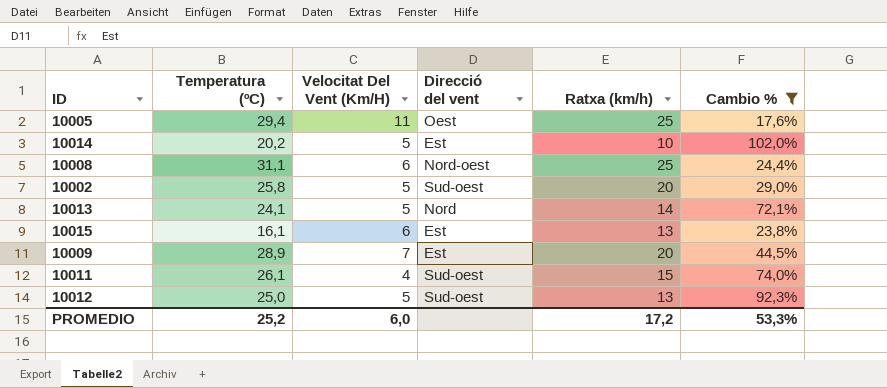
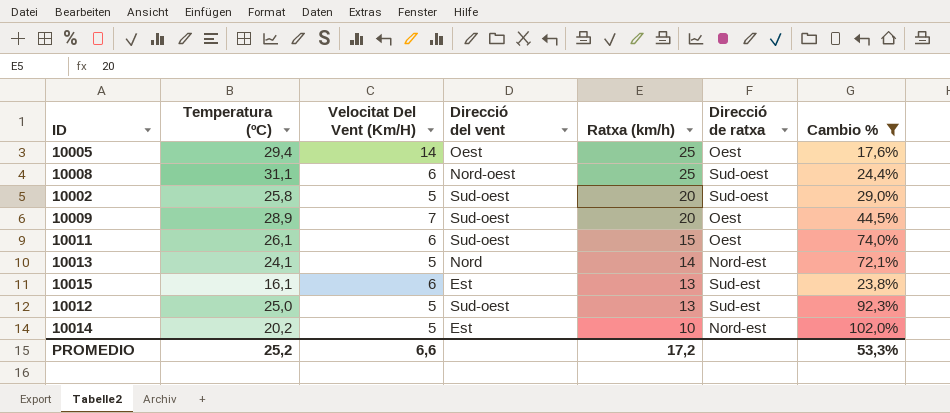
row order: none -> Ratxa (km/h) descending
column Direcció de ratxa | position: none -> 6
10005 | Velocitat Del Vent (Km/H): 11 -> 14
10009 | Direcció del vent: Est -> Sud-oest
10011 | Velocitat Del Vent (Km/H): 4 -> 6
PROMEDIO | Velocitat Del Vent (Km/H): 6,0 -> 6,6

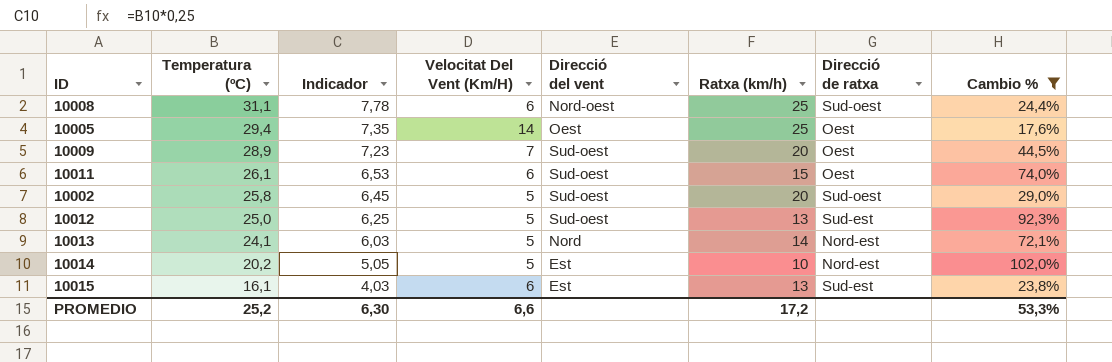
row order: Ratxa (km/h) descending -> Temperatura (ºC) descending
column Indicador | formula: none -> [Temperatura (ºC)] * 0,25

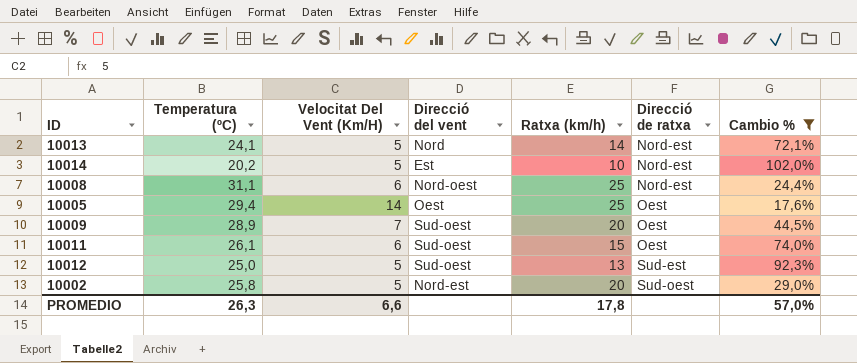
row order: Temperatura (ºC) descending -> Direcció de ratxa ascending
column Indicador | formula: [Temperatura (ºC)] * 0,25 -> none
row 10015: 16,1 | 4,03 | 6 | Est | 13 | Sud-est | 23,8% -> none
10008 | Direcció de ratxa: Sud-oest -> Nord-est
10002 | Direcció del vent: Sud-oest -> Nord-est
PROMEDIO | Temperatura (ºC): 25,2 -> 26,3
PROMEDIO | Ratxa (km/h): 17,2 -> 17,8
PROMEDIO | Cambio %: 53,3% -> 57,0%

